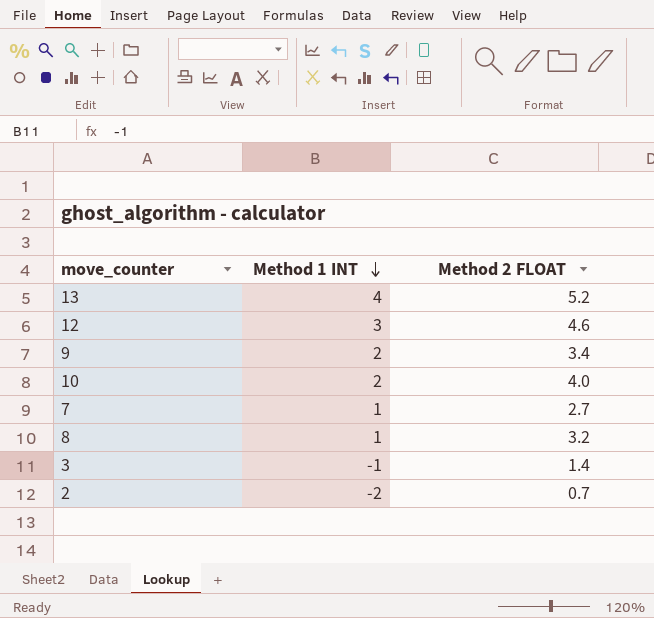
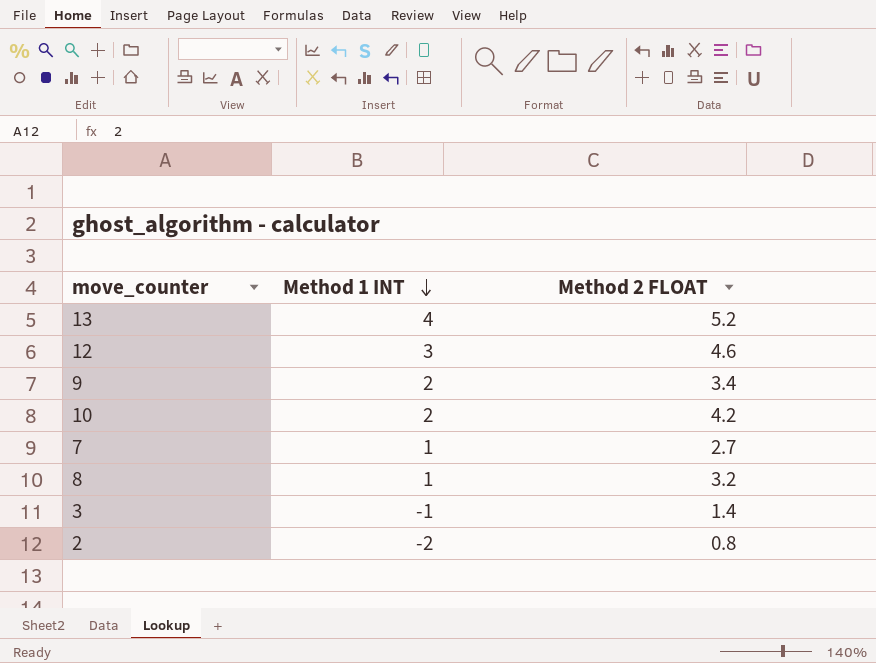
10 | Method 2 FLOAT: 4.0 -> 4.2
2 | Method 2 FLOAT: 0.7 -> 0.8

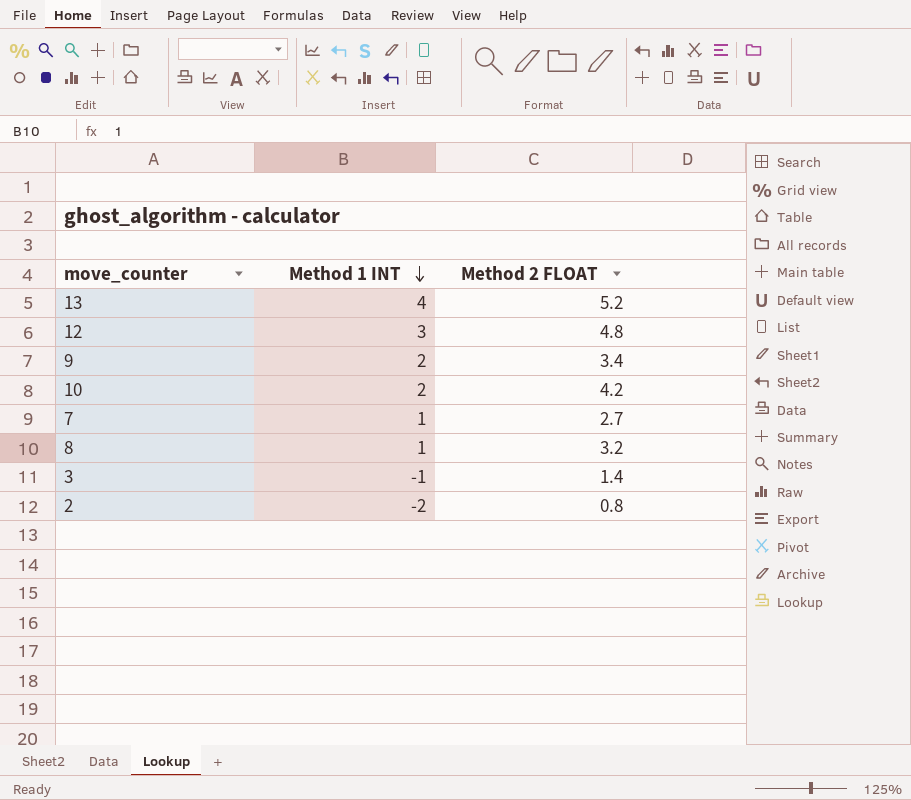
12 | Method 2 FLOAT: 4.6 -> 4.8

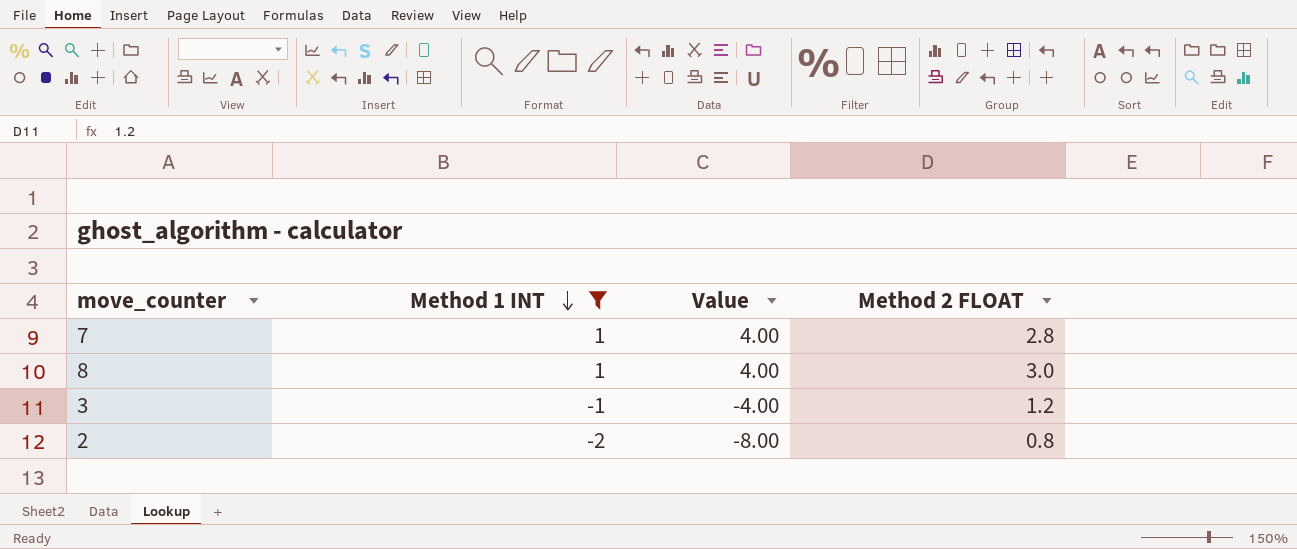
filter: none -> Method 1 INT <= 1
column Value | formula: none -> [Method 1 INT] * 4
7 | Method 2 FLOAT: 2.7 -> 2.8
8 | Method 2 FLOAT: 3.2 -> 3.0
3 | Method 2 FLOAT: 1.4 -> 1.2

